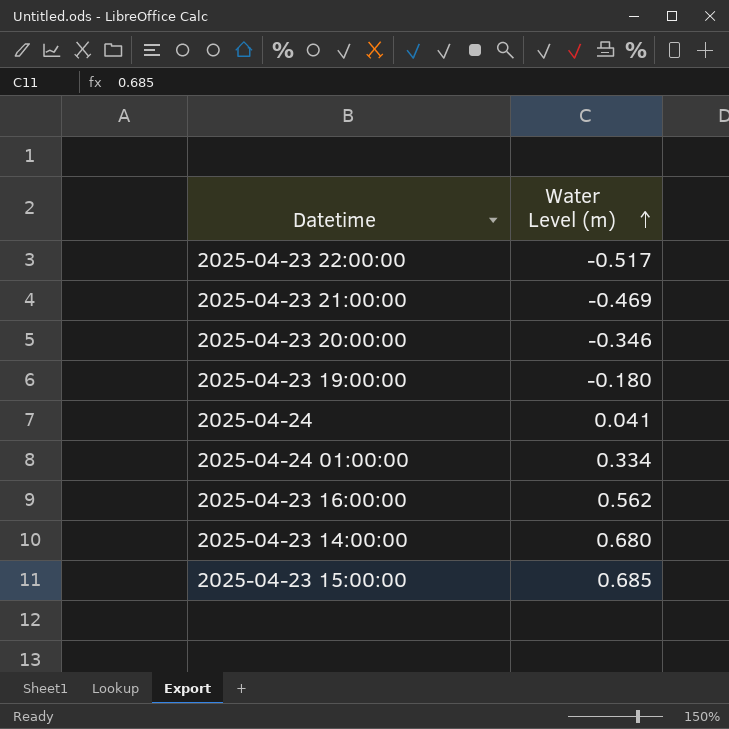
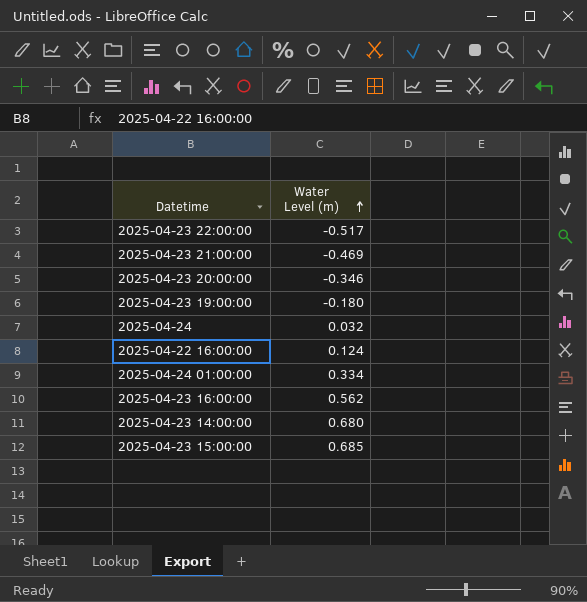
2025-04-24 | Water Level (m): 0.041 -> 0.032
row 2025-04-22 16:00:00: none -> 0.124

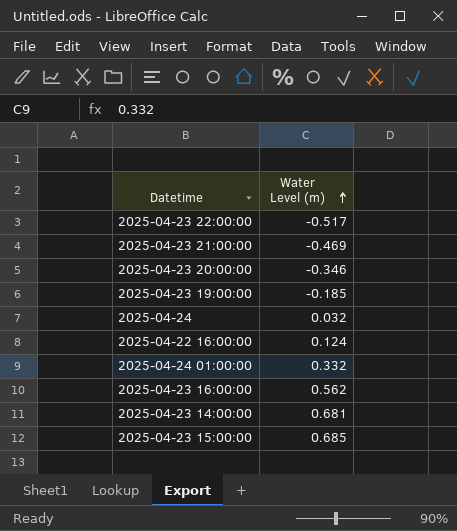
2025-04-23 19:00:00 | Water Level (m): -0.180 -> -0.185
2025-04-24 01:00:00 | Water Level (m): 0.334 -> 0.332
2025-04-23 14:00:00 | Water Level (m): 0.680 -> 0.681

